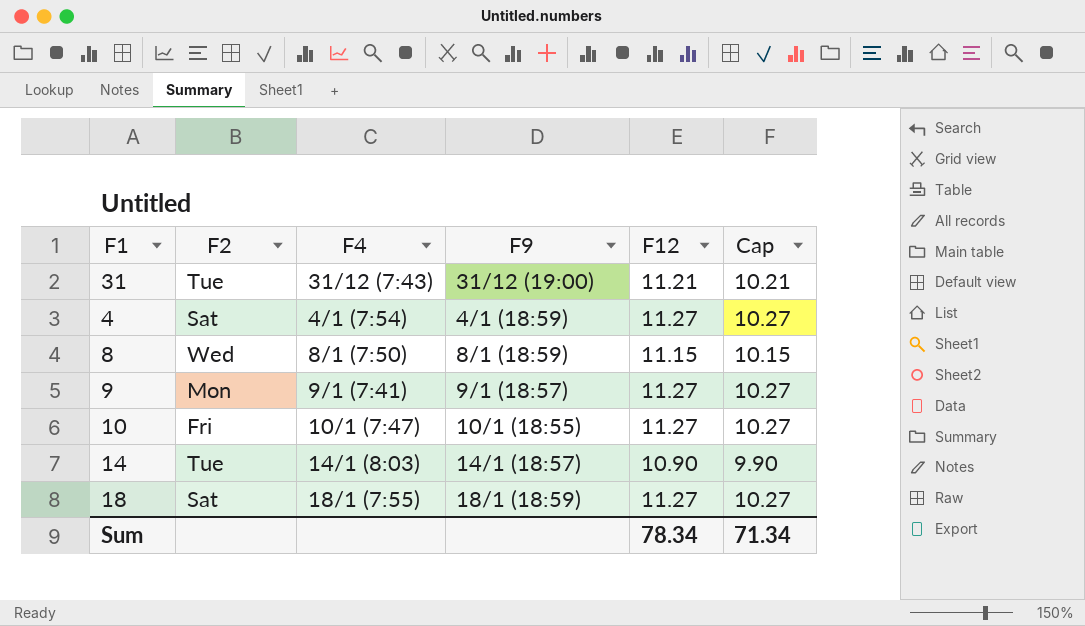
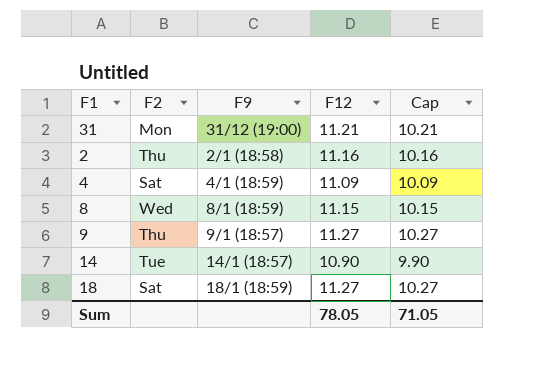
column F4 | position: 3 -> none
row 10: Fri | 10/1 (7:47) | 10/1 (18:55) | 11.27 | 10.27 -> none
31 | F2: Tue -> Mon
row 2: none -> Thu | 2/1 (18:58) | 11.16 | 10.16
4 | F12: 11.27 -> 11.09
4 | Cap: 10.27 -> 10.09
9 | F2: Mon -> Thu
Sum | F12: 78.34 -> 78.05
Sum | Cap: 71.34 -> 71.05

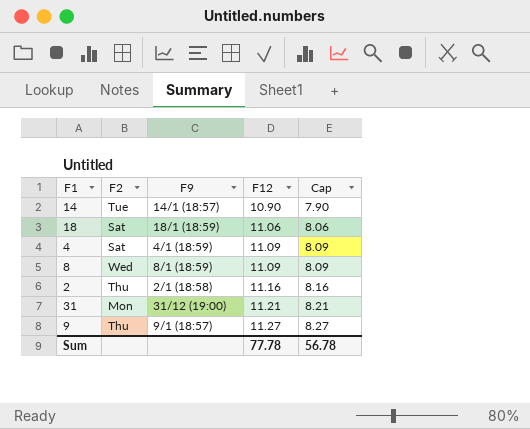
row order: none -> F12 ascending
column Cap | formula: [F12] - 1 -> [F12] - 3
18 | F12: 11.27 -> 11.06
8 | F12: 11.15 -> 11.09
Sum | F12: 78.05 -> 77.78
Sum | Cap: 71.05 -> 56.78

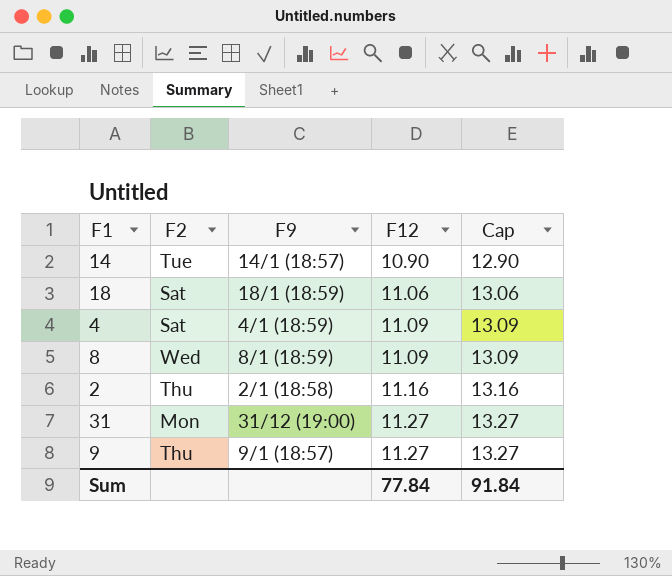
column Cap | formula: [F12] - 3 -> [F12] + 2
31 | F12: 11.21 -> 11.27
Sum | F12: 77.78 -> 77.84
Sum | Cap: 56.78 -> 91.84

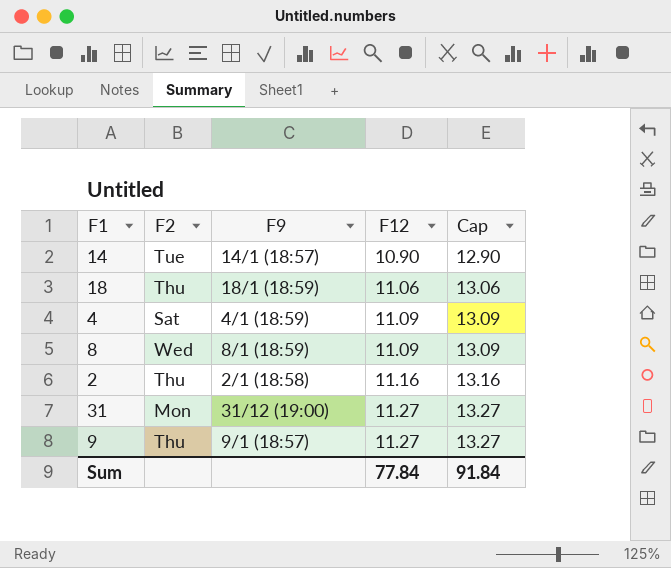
18 | F2: Sat -> Thu

